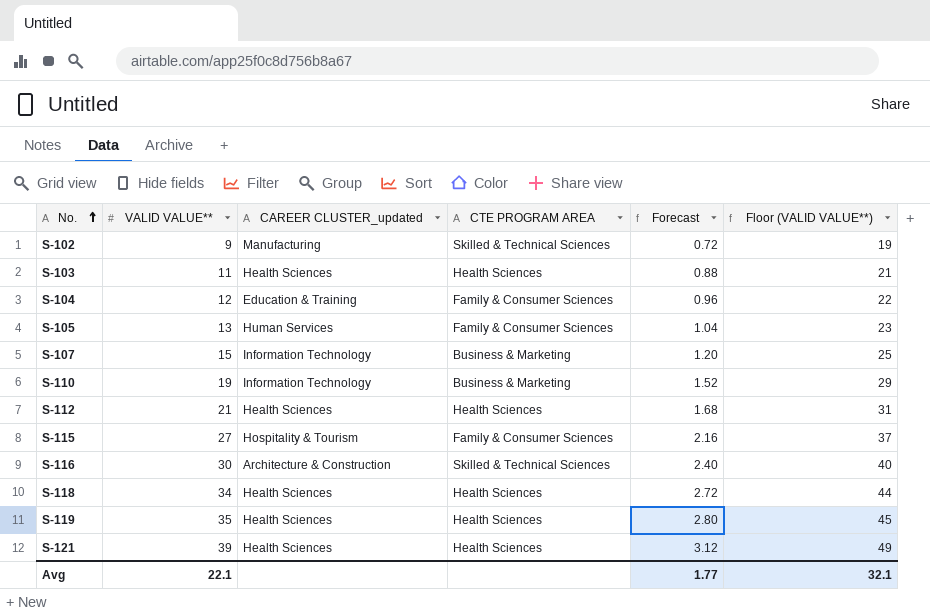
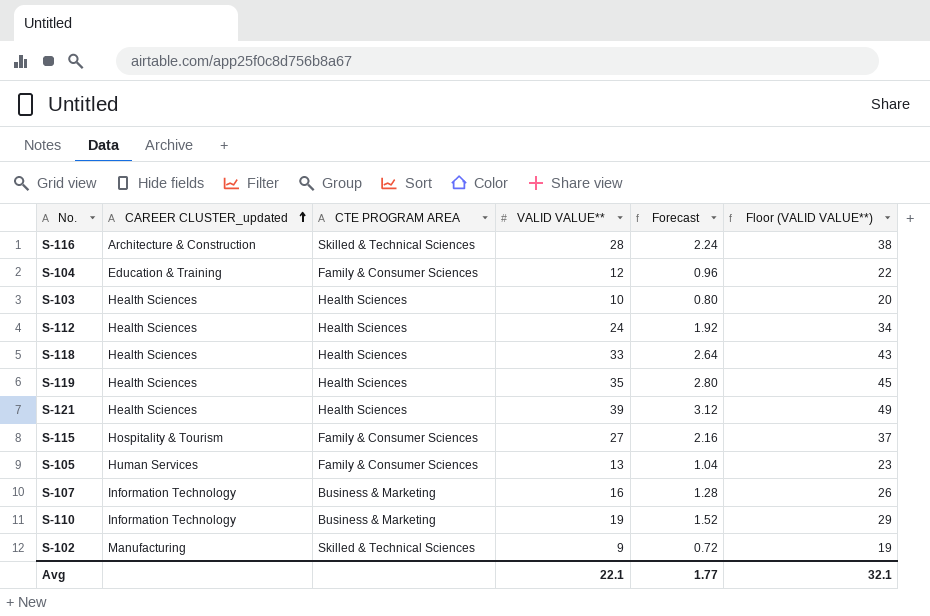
row order: No. ascending -> CAREER CLUSTER_updated ascending
column VALID VALUE** | position: 2 -> 4
S-116 | VALID VALUE**: 30 -> 28
S-116 | Forecast: 2.40 -> 2.24
S-116 | Floor (VALID VALUE**): 40 -> 38
S-103 | VALID VALUE**: 11 -> 10
S-103 | Forecast: 0.88 -> 0.80
S-103 | Floor (VALID VALUE**): 21 -> 20
S-112 | VALID VALUE**: 21 -> 24
S-112 | Forecast: 1.68 -> 1.92
S-112 | Floor (VALID VALUE**): 31 -> 34
S-118 | VALID VALUE**: 34 -> 33
S-118 | Forecast: 2.72 -> 2.64
S-118 | Floor (VALID VALUE**): 44 -> 43
S-107 | VALID VALUE**: 15 -> 16
S-107 | Forecast: 1.20 -> 1.28
S-107 | Floor (VALID VALUE**): 25 -> 26

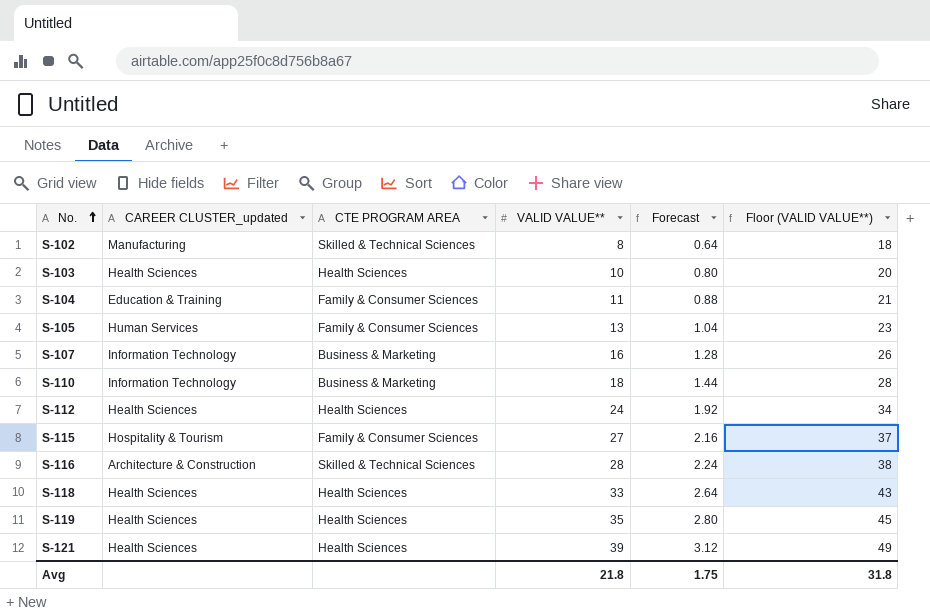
row order: CAREER CLUSTER_updated ascending -> No. ascending
S-102 | VALID VALUE**: 9 -> 8
S-102 | Forecast: 0.72 -> 0.64
S-102 | Floor (VALID VALUE**): 19 -> 18
S-104 | VALID VALUE**: 12 -> 11
S-104 | Forecast: 0.96 -> 0.88
S-104 | Floor (VALID VALUE**): 22 -> 21
S-110 | VALID VALUE**: 19 -> 18
S-110 | Forecast: 1.52 -> 1.44
S-110 | Floor (VALID VALUE**): 29 -> 28
Avg | VALID VALUE**: 22.1 -> 21.8
Avg | Forecast: 1.77 -> 1.75
Avg | Floor (VALID VALUE**): 32.1 -> 31.8

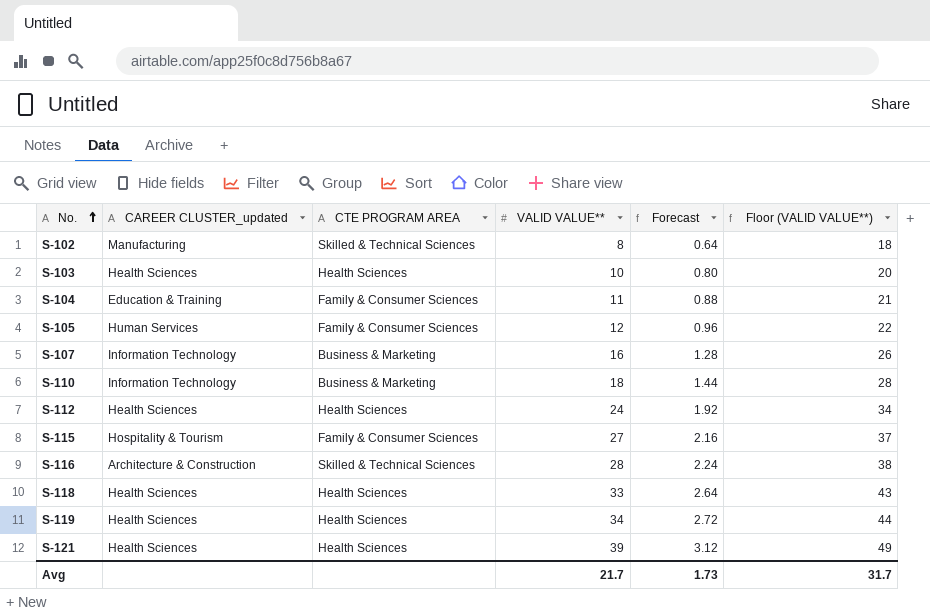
S-105 | VALID VALUE**: 13 -> 12
S-105 | Forecast: 1.04 -> 0.96
S-105 | Floor (VALID VALUE**): 23 -> 22
S-119 | VALID VALUE**: 35 -> 34
S-119 | Forecast: 2.80 -> 2.72
S-119 | Floor (VALID VALUE**): 45 -> 44
Avg | VALID VALUE**: 21.8 -> 21.7
Avg | Forecast: 1.75 -> 1.73
Avg | Floor (VALID VALUE**): 31.8 -> 31.7

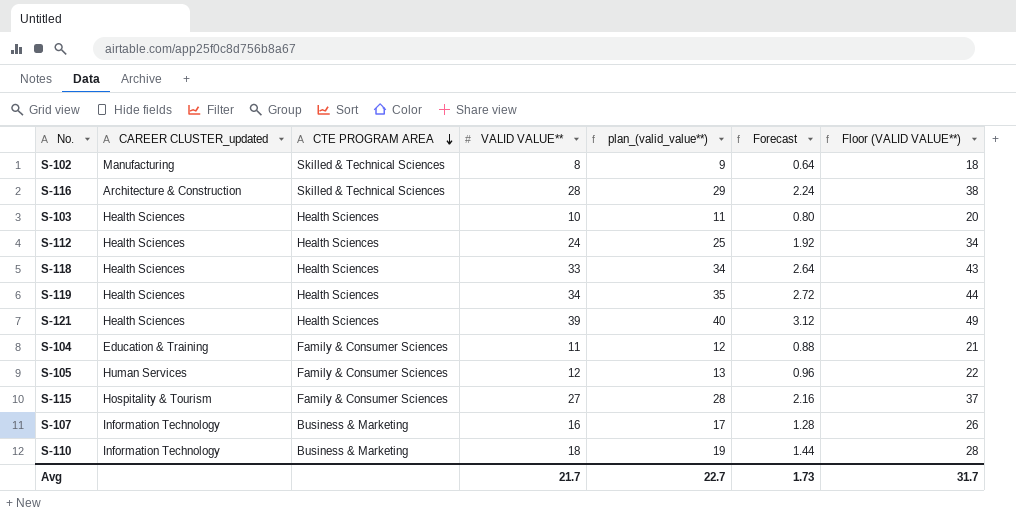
row order: No. ascending -> CTE PROGRAM AREA descending
column plan_(valid_value**) | formula: none -> [VALID VALUE**] + 1

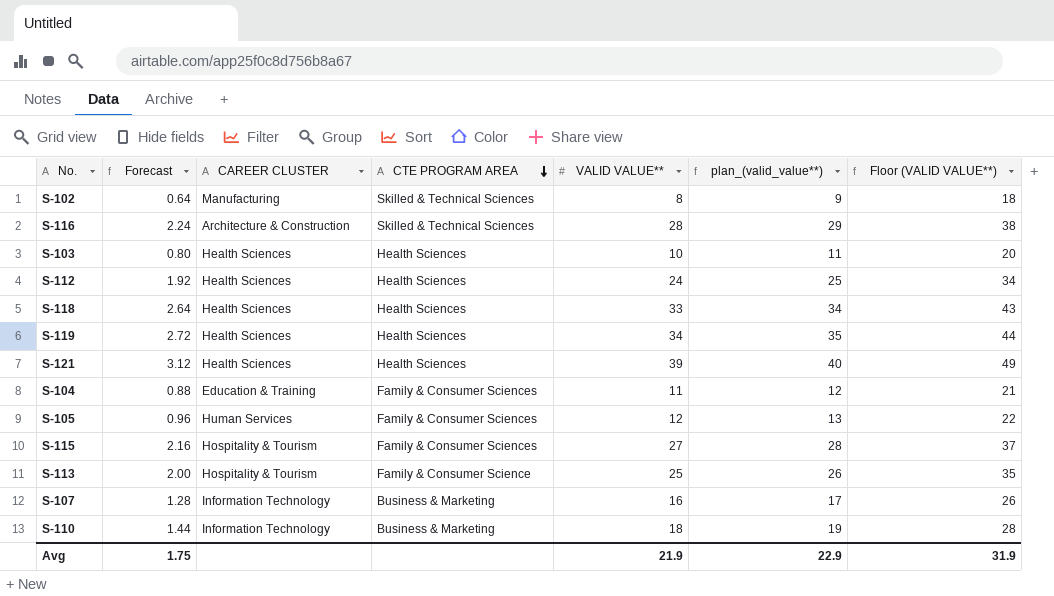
column Forecast | position: 6 -> 2
column name: CAREER CLUSTER_updated -> CAREER CLUSTER
row S-113: none -> 2.00 | Hospitality & Tourism | Family & Consumer Science | 25 | 26 | 35
Avg | Forecast: 1.73 -> 1.75
Avg | VALID VALUE**: 21.7 -> 21.9
Avg | plan_(valid_value**): 22.7 -> 22.9
Avg | Floor (VALID VALUE**): 31.7 -> 31.9

